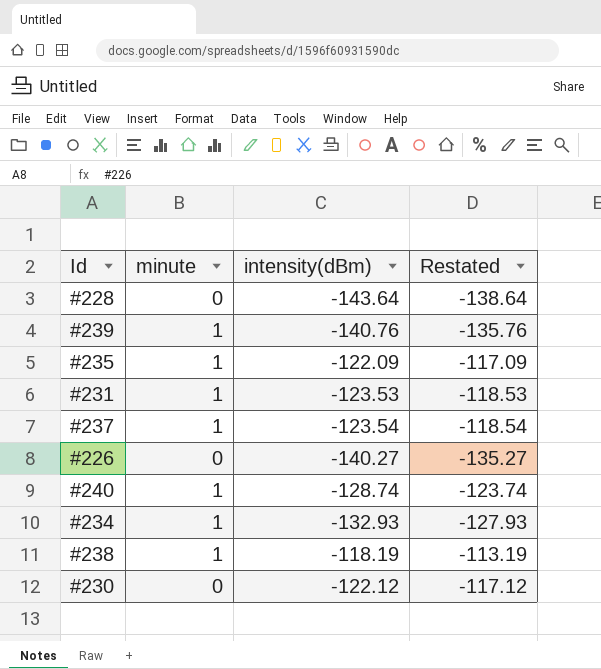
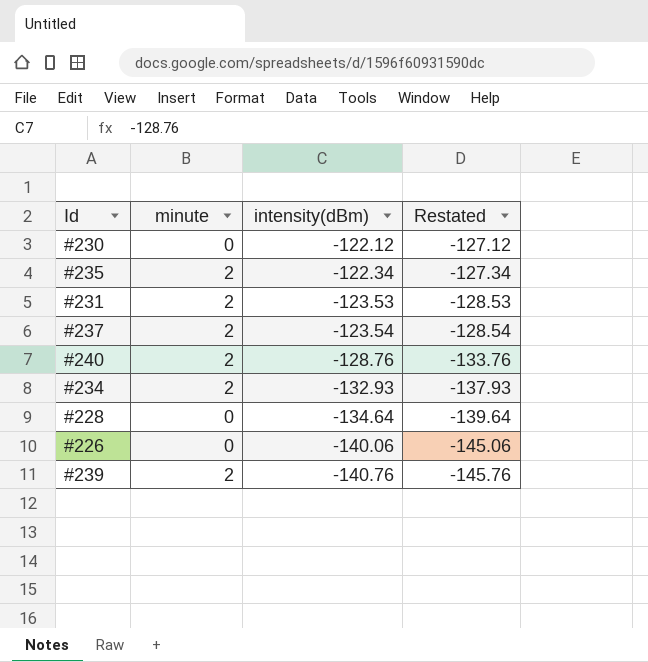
row order: none -> intensity(dBm) descending
column Restated | formula: [intensity(dBm)] + 5 -> [intensity(dBm)] - 5
row #238: 1 | -118.19 | -113.19 -> none
#235 | minute: 1 -> 2
#235 | intensity(dBm): -122.09 -> -122.34
#231 | minute: 1 -> 2
#237 | minute: 1 -> 2
#240 | minute: 1 -> 2
#240 | intensity(dBm): -128.74 -> -128.76
#234 | minute: 1 -> 2
#228 | intensity(dBm): -143.64 -> -134.64
#226 | intensity(dBm): -140.27 -> -140.06
#239 | minute: 1 -> 2

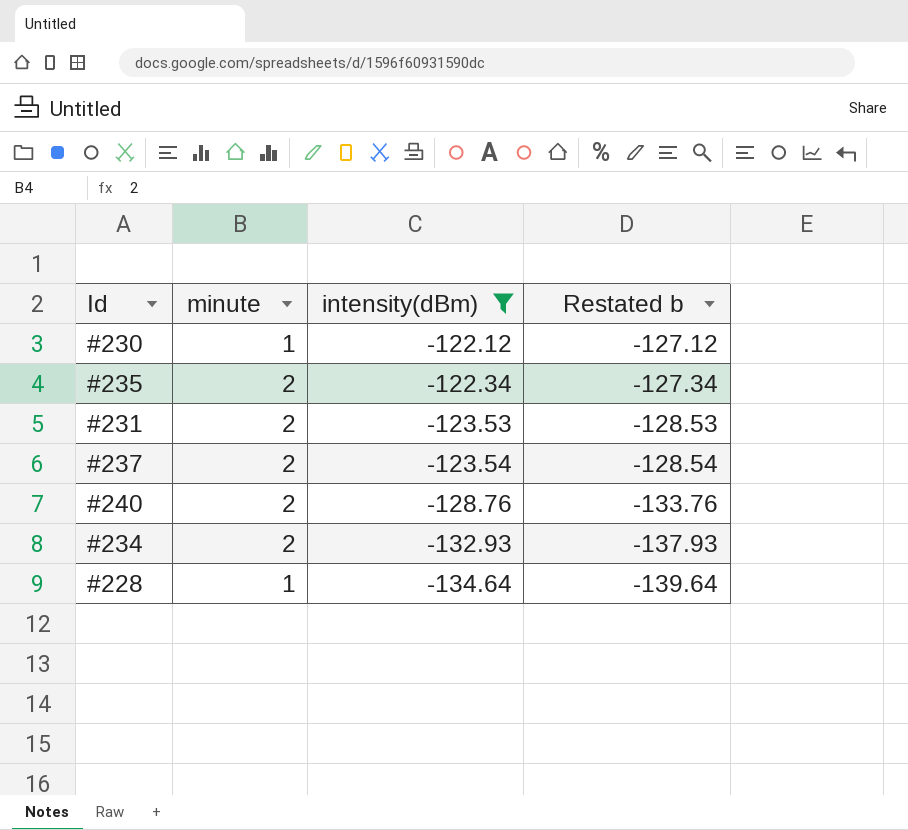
filter: none -> intensity(dBm) >= -134.64
column name: Restated -> Restated b
#230 | minute: 0 -> 1
#228 | minute: 0 -> 1

